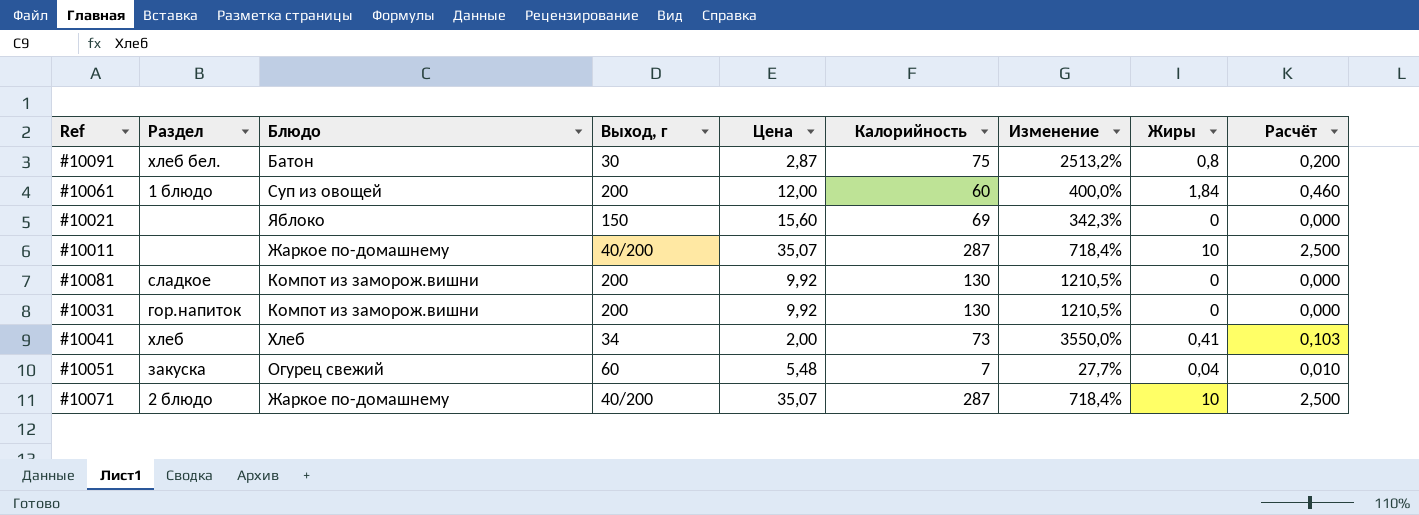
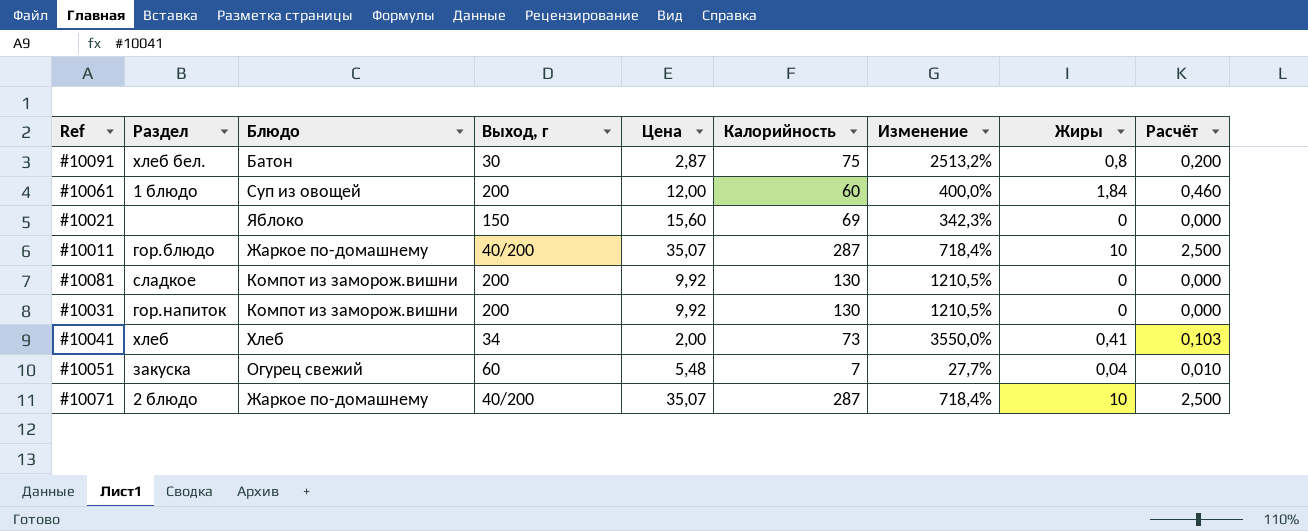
#10011 | Раздел: none -> гор.блюдо

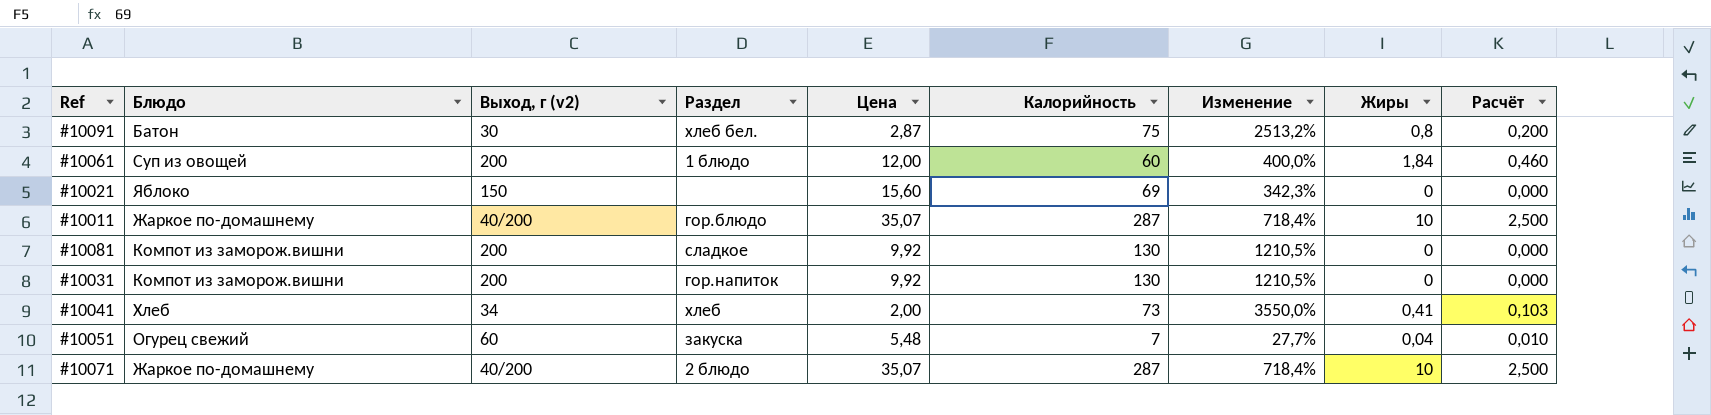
column name: Выход, г -> Выход, г (v2)
column Раздел | position: 2 -> 4

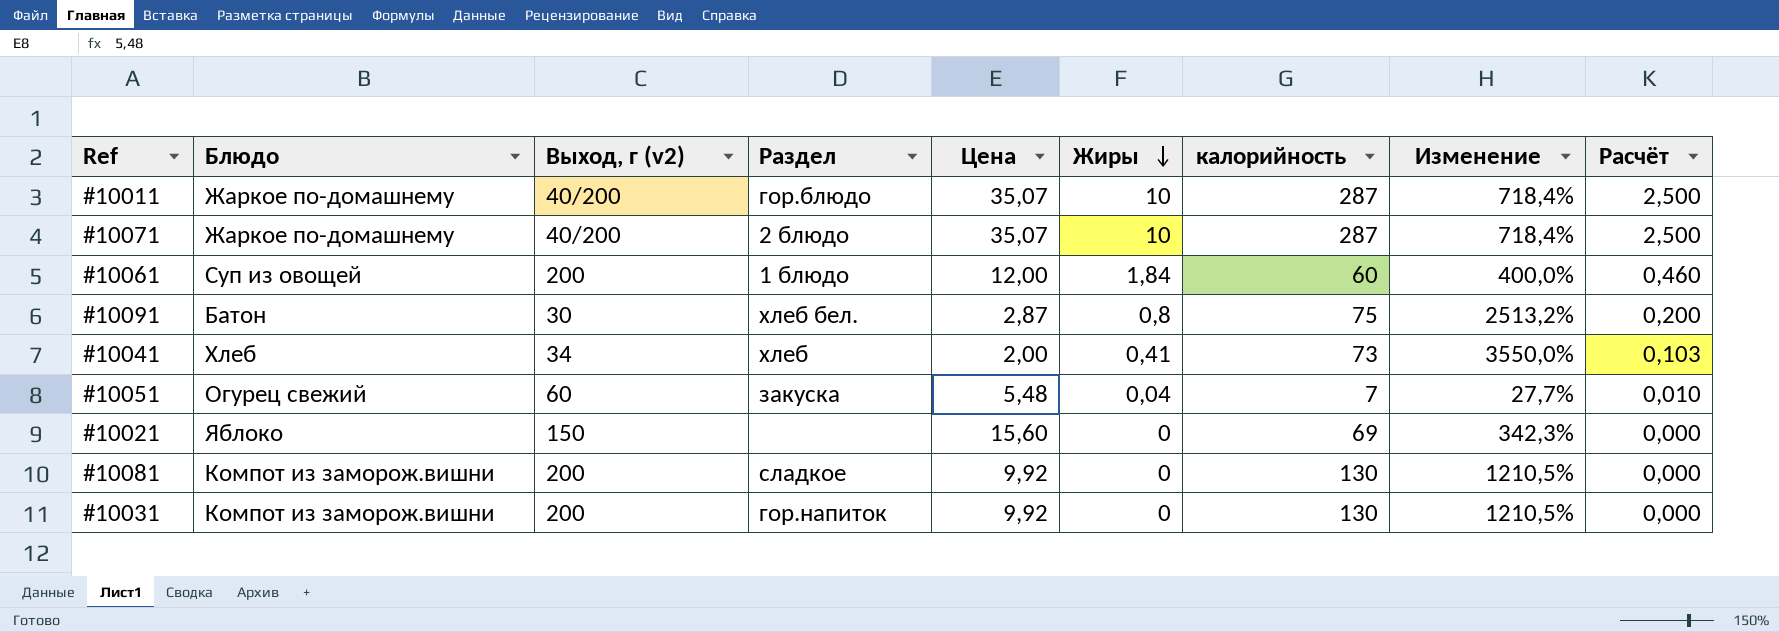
row order: none -> Жиры descending
column Жиры | position: 8 -> 6
column name: Калорийность -> калорийность

